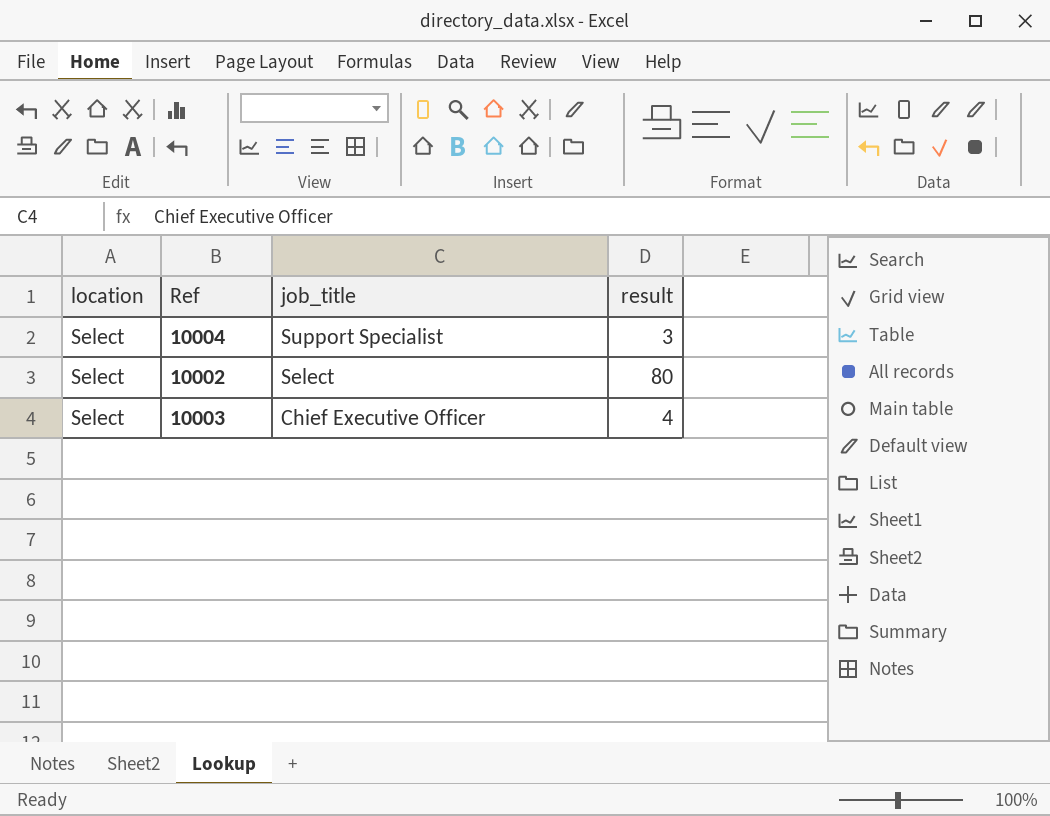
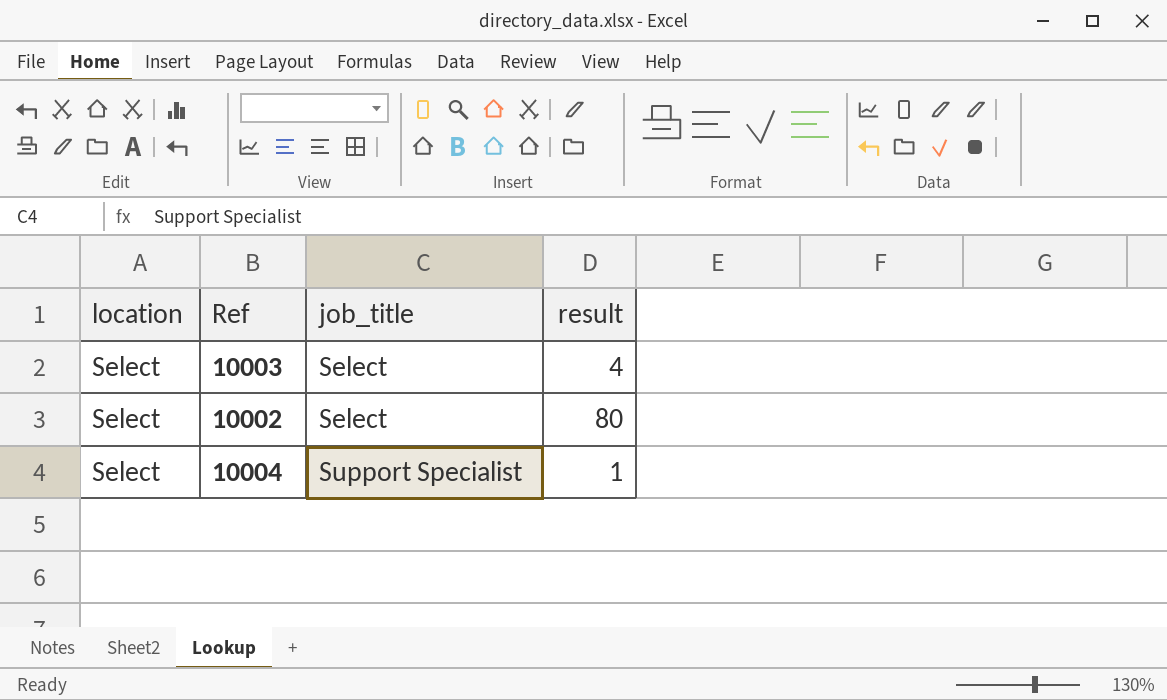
row order: job_title descending -> job_title ascending
10003 | job_title: Chief Executive Officer -> Select
10004 | result: 3 -> 1

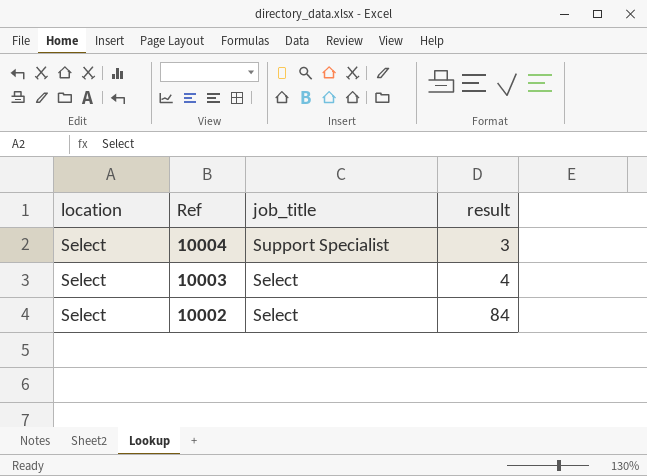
row order: job_title ascending -> Ref descending
10004 | result: 1 -> 3
10002 | result: 80 -> 84

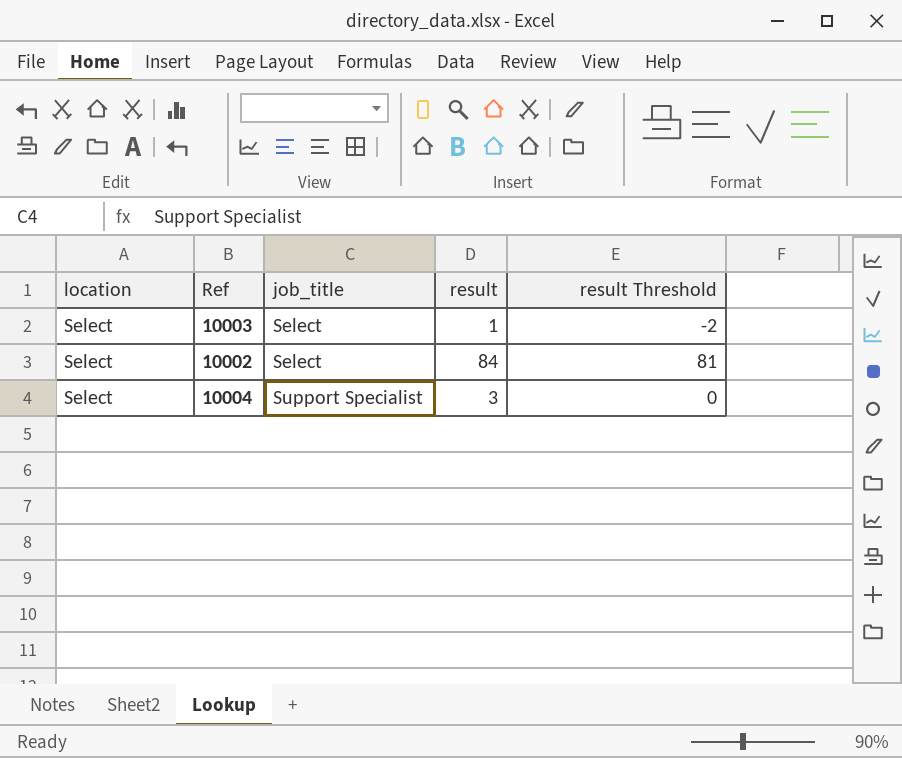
row order: Ref descending -> job_title ascending
column result Threshold | formula: none -> [result] - 3
10003 | result: 4 -> 1

